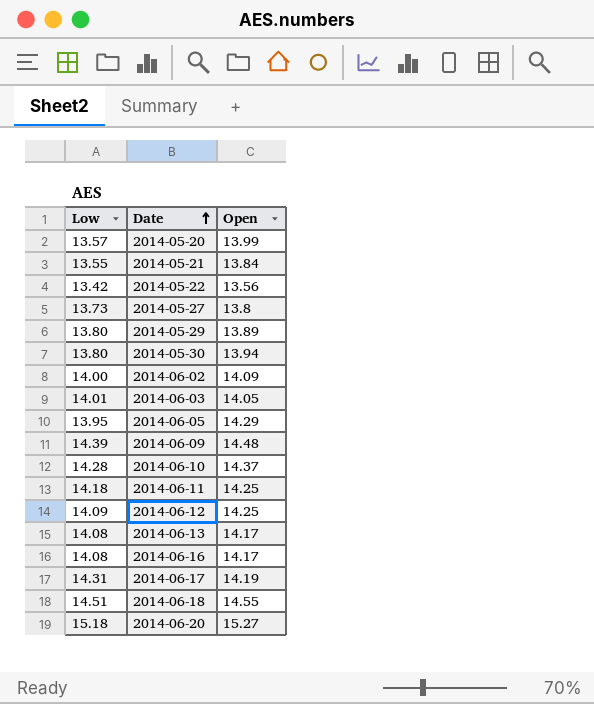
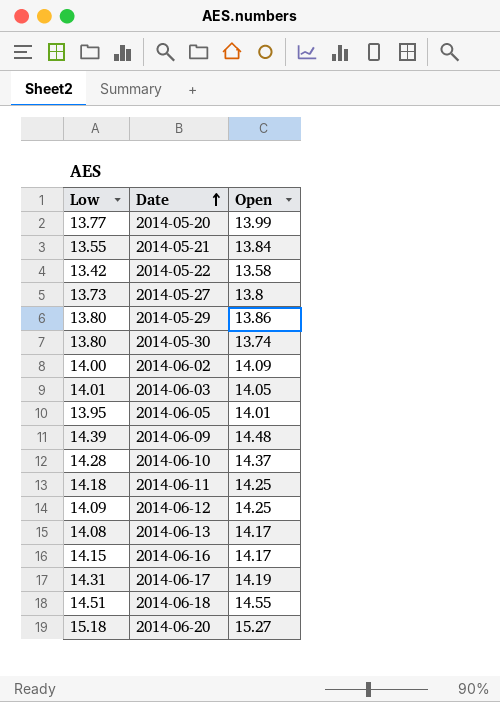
2014-05-20 | Low: 13.57 -> 13.77
2014-05-22 | Open: 13.56 -> 13.58
2014-05-29 | Open: 13.89 -> 13.86
2014-05-30 | Open: 13.94 -> 13.74
2014-06-05 | Open: 14.29 -> 14.01
2014-06-16 | Low: 14.08 -> 14.15

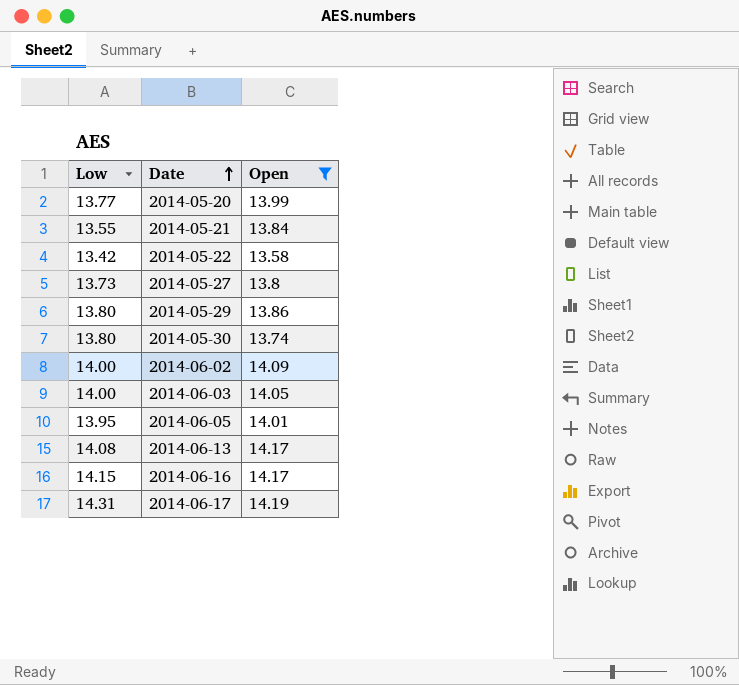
filter: none -> Open <= 14.19
2014-06-03 | Low: 14.01 -> 14.00

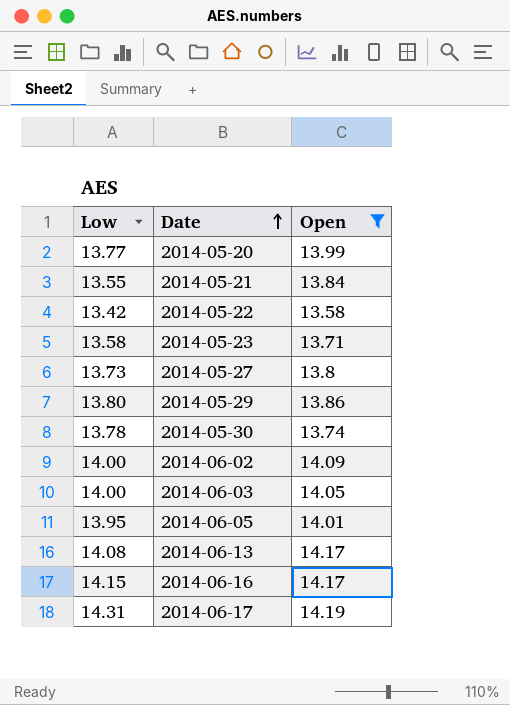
row 2014-05-23: none -> 13.58 | 13.71
2014-05-30 | Low: 13.80 -> 13.78

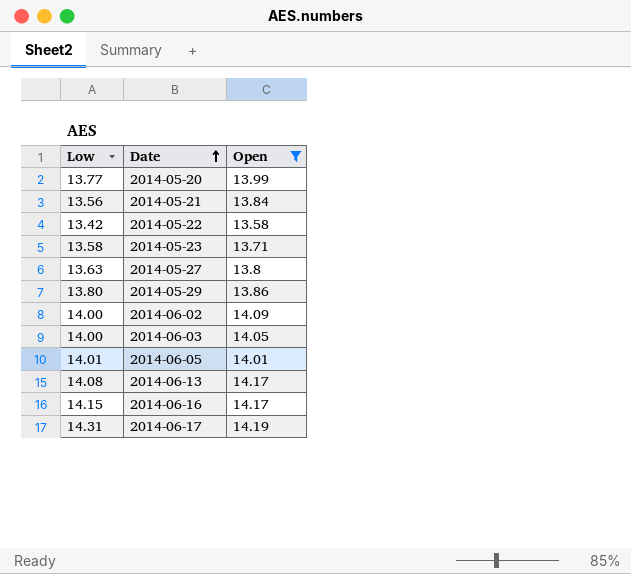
row 2014-05-30: 13.78 | 13.74 -> none
2014-05-21 | Low: 13.55 -> 13.56
2014-05-27 | Low: 13.73 -> 13.63
2014-06-05 | Low: 13.95 -> 14.01

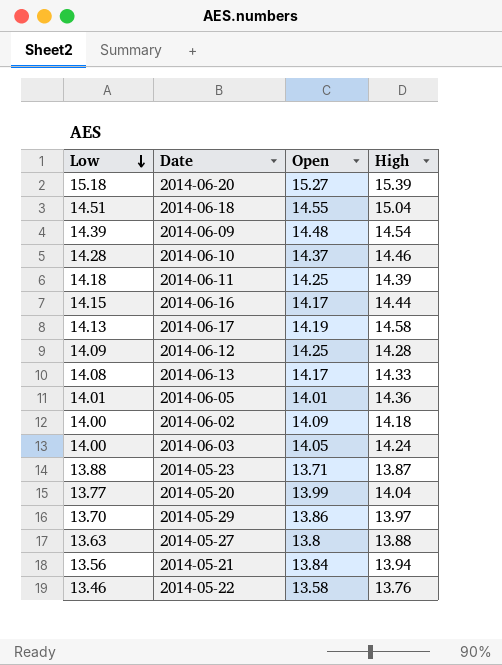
filter: Open <= 14.19 -> none
row order: Date ascending -> Low descending
column High | position: none -> 4
2014-06-17 | Low: 14.31 -> 14.13
2014-05-23 | Low: 13.58 -> 13.88
2014-05-29 | Low: 13.80 -> 13.70
2014-05-22 | Low: 13.42 -> 13.46

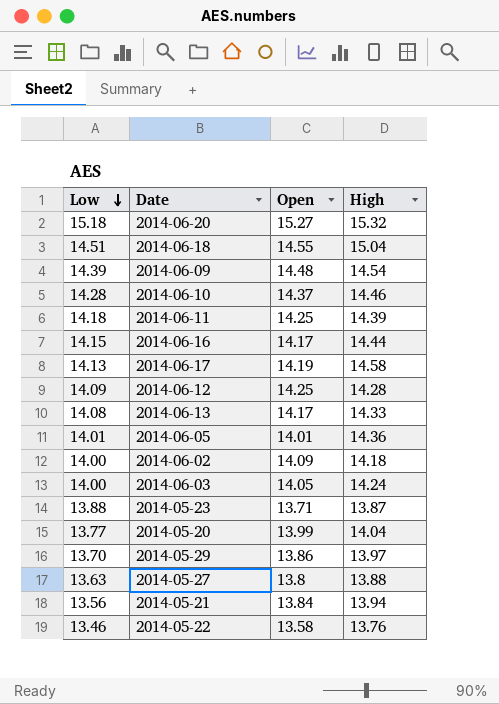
2014-06-20 | High: 15.39 -> 15.32

